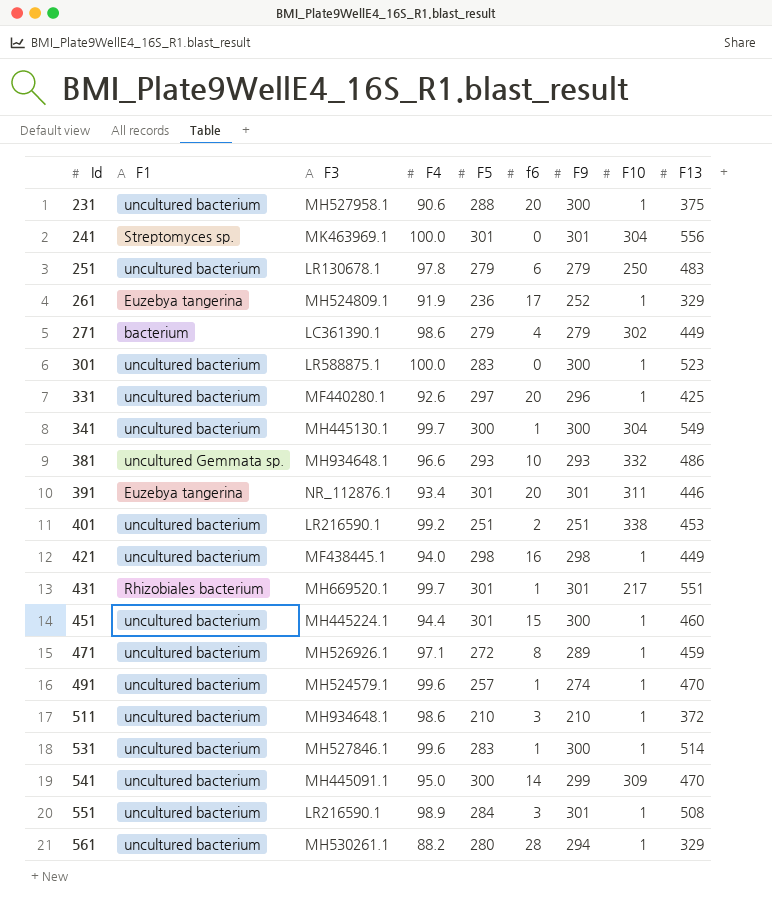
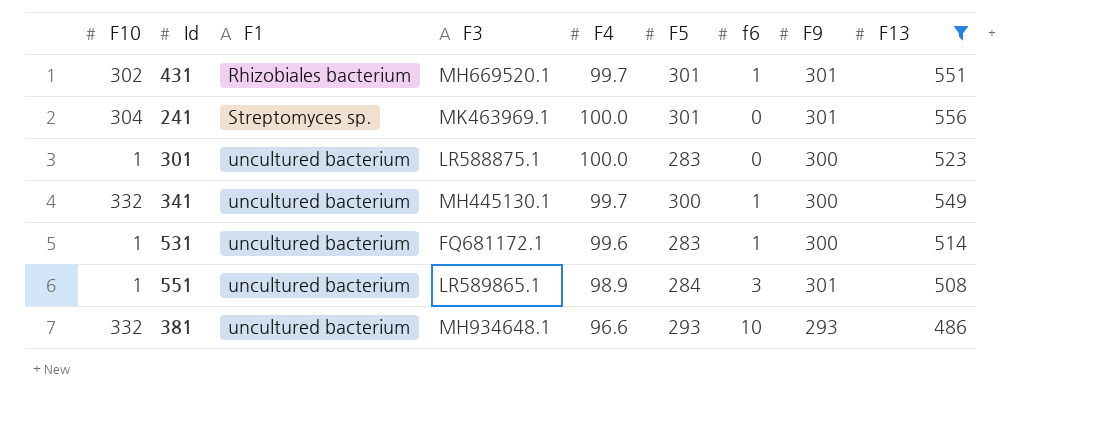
filter: none -> F13 >= 486
row order: Id ascending -> F1 ascending
column F10 | position: 8 -> 1
431 | F10: 217 -> 302
341 | F10: 304 -> 332
531 | F3: MH527846.1 -> FQ681172.1
551 | F3: LR216590.1 -> LR589865.1
381 | F1: uncultured Gemmata sp. -> uncultured bacterium

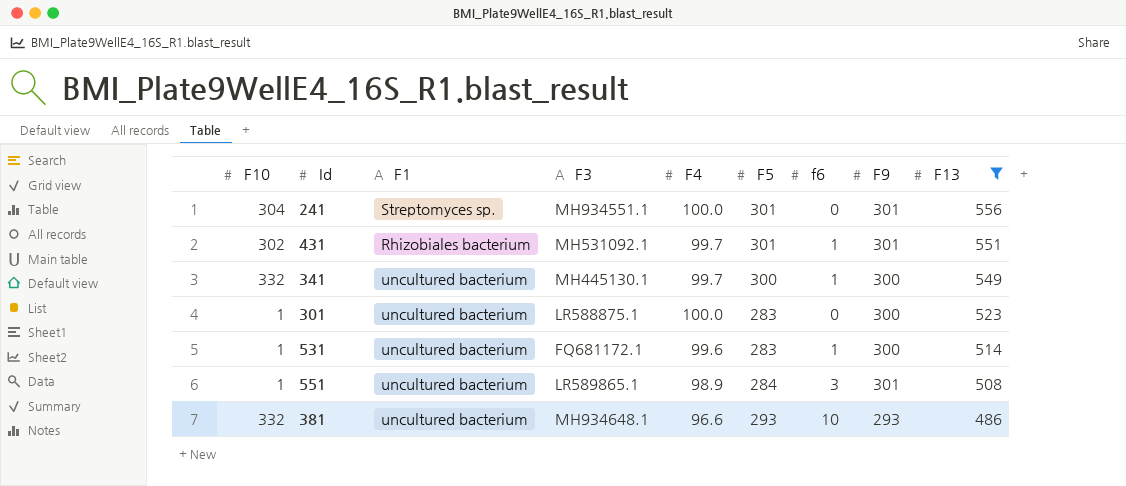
row order: F1 ascending -> F13 descending
241 | F3: MK463969.1 -> MH934551.1
431 | F3: MH669520.1 -> MH531092.1

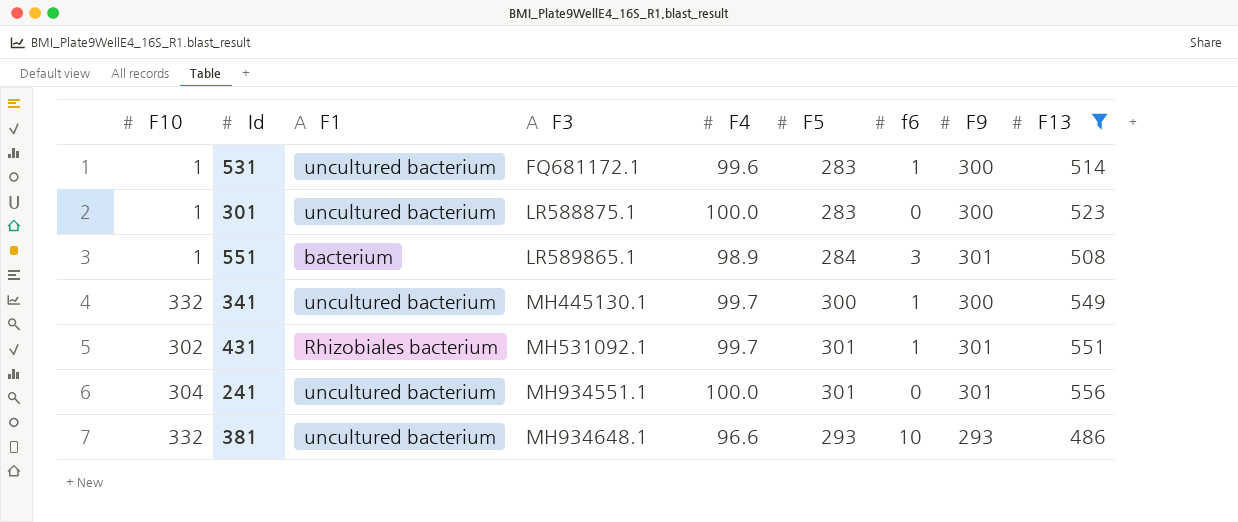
row order: F13 descending -> F3 ascending
551 | F1: uncultured bacterium -> bacterium
241 | F1: Streptomyces sp. -> uncultured bacterium

